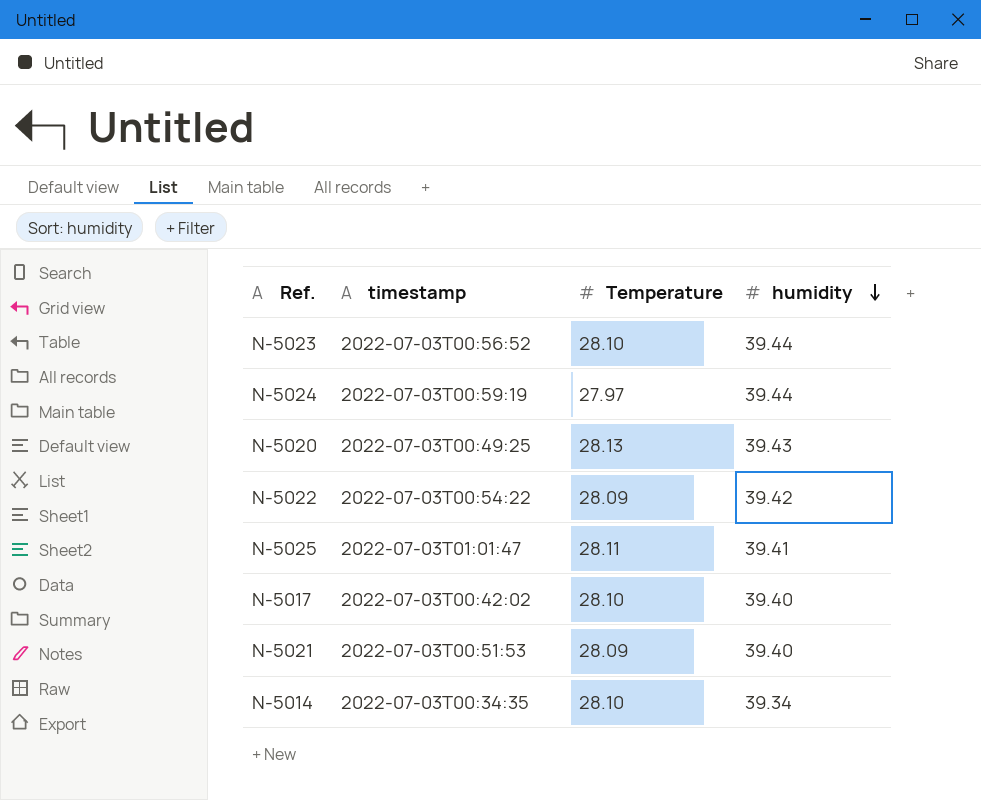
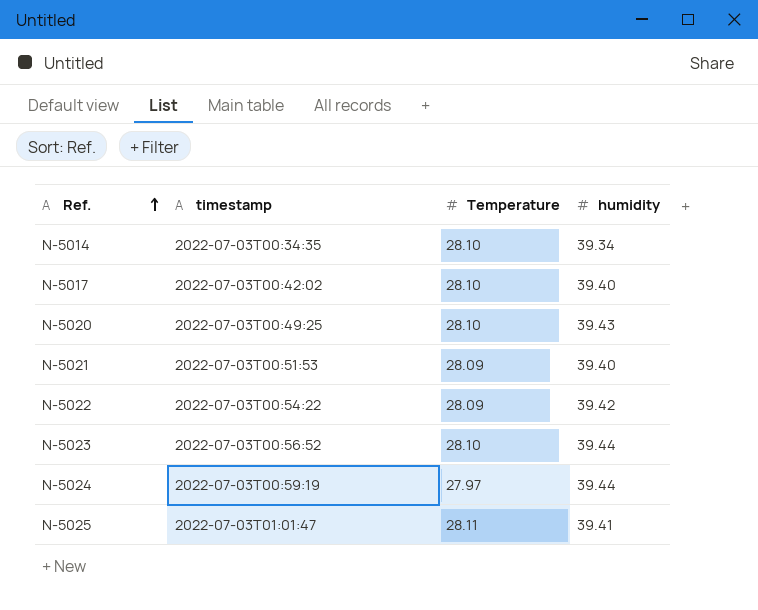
row order: humidity descending -> Ref. ascending
N-5020 | Temperature: 28.13 -> 28.10

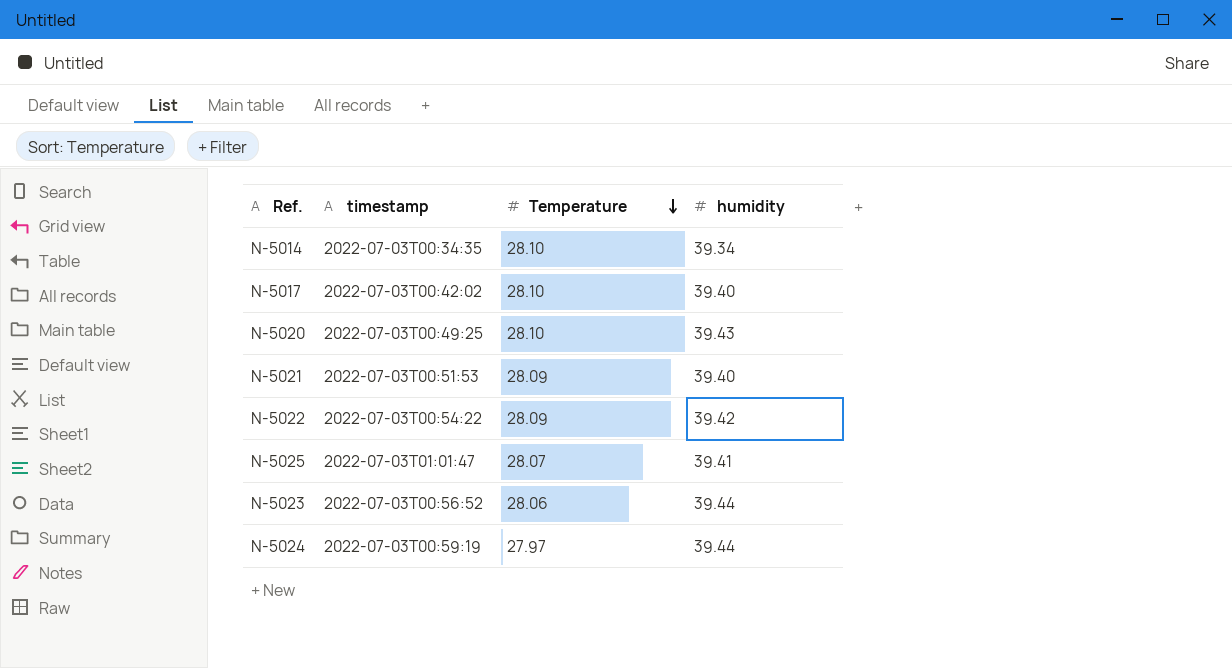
row order: Ref. ascending -> Temperature descending
N-5025 | Temperature: 28.11 -> 28.07
N-5023 | Temperature: 28.10 -> 28.06

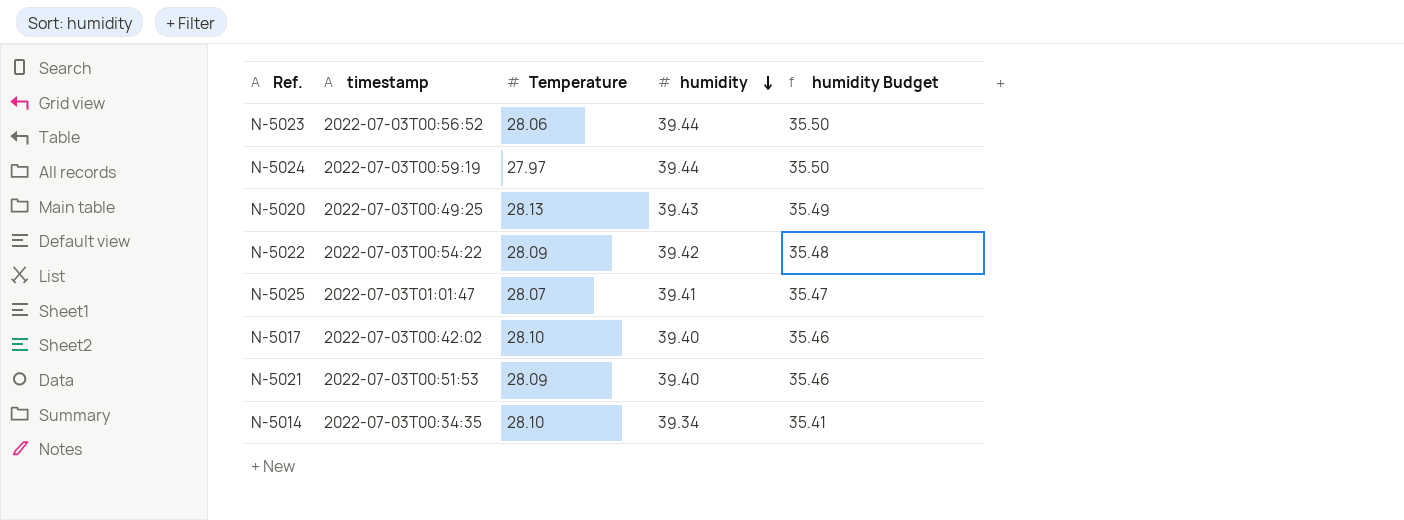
row order: Temperature descending -> humidity descending
column humidity Budget | formula: none -> [humidity] * 0.9
N-5020 | Temperature: 28.10 -> 28.13

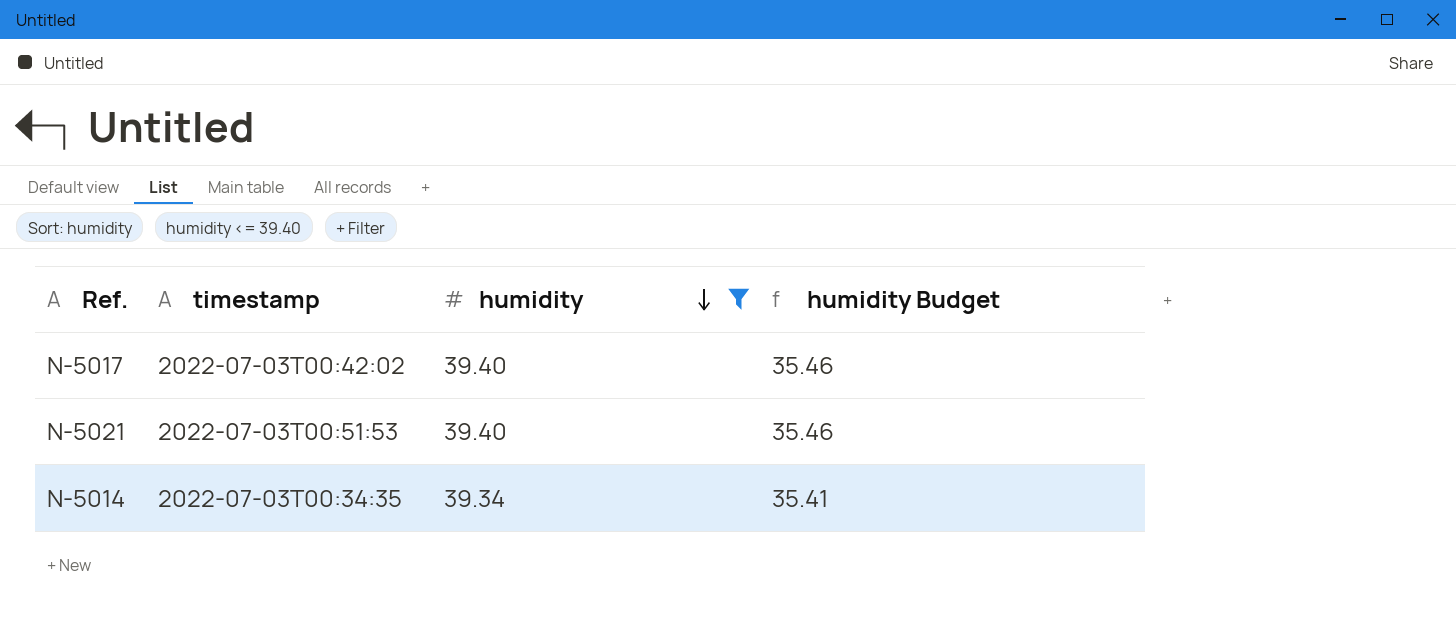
filter: none -> humidity <= 39.40
column Temperature | position: 3 -> none

